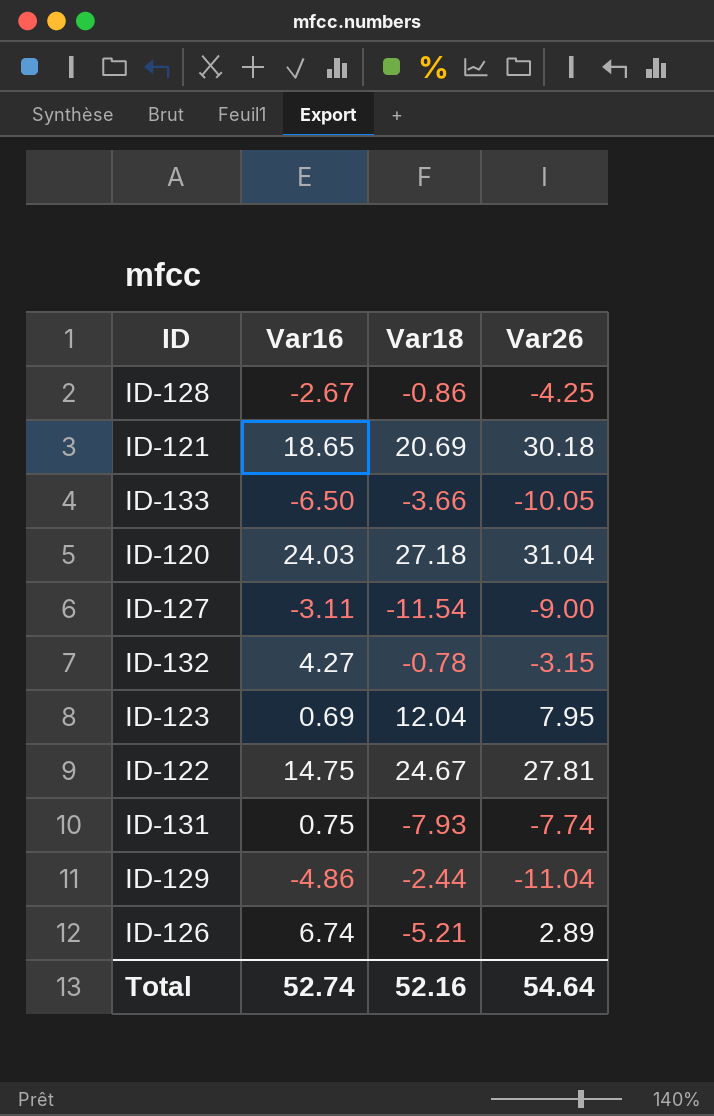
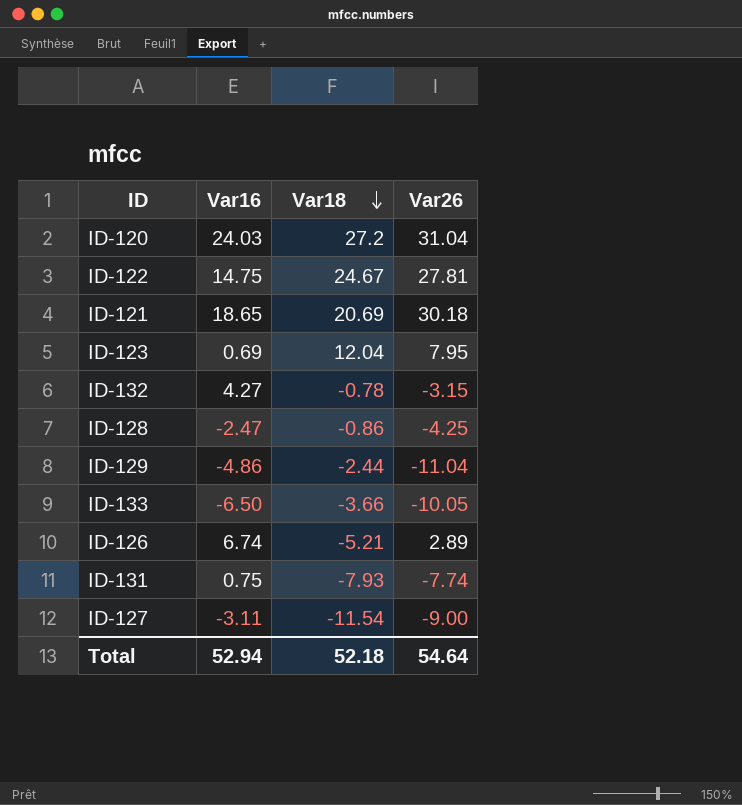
row order: none -> Var18 descending
ID-120 | Var18: 27.18 -> 27.2
ID-128 | Var16: -2.67 -> -2.47
Total | Var16: 52.74 -> 52.94
Total | Var18: 52.16 -> 52.18

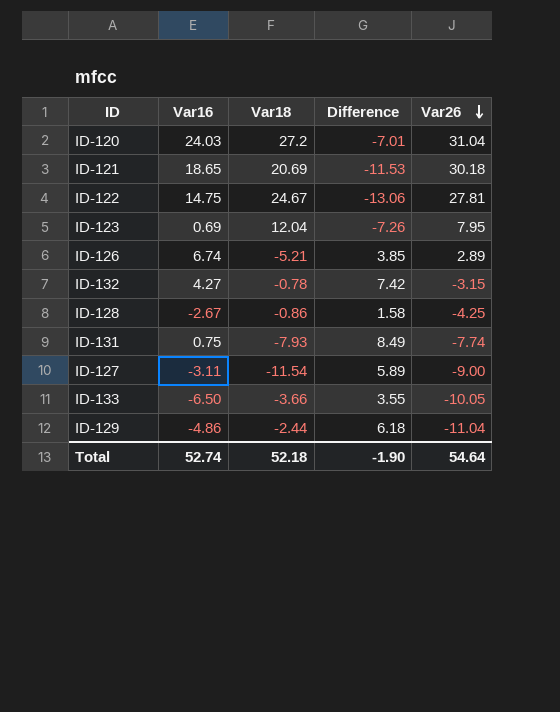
row order: Var18 descending -> Var26 descending
column Difference | formula: none -> [Var16] - [Var26]
ID-128 | Var16: -2.47 -> -2.67
Total | Var16: 52.94 -> 52.74

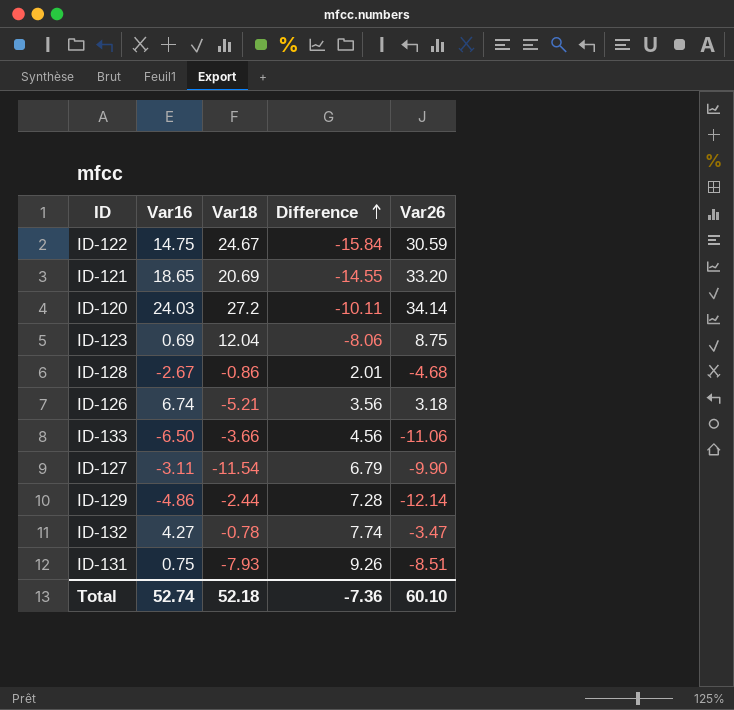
row order: Var26 descending -> Difference ascending
ID-122 | Difference: -13.06 -> -15.84
ID-122 | Var26: 27.81 -> 30.59
ID-121 | Difference: -11.53 -> -14.55
ID-121 | Var26: 30.18 -> 33.20
ID-120 | Difference: -7.01 -> -10.11
ID-120 | Var26: 31.04 -> 34.14
ID-123 | Difference: -7.26 -> -8.06
ID-123 | Var26: 7.95 -> 8.75
ID-128 | Difference: 1.58 -> 2.01
ID-128 | Var26: -4.25 -> -4.68
ID-126 | Difference: 3.85 -> 3.56
ID-126 | Var26: 2.89 -> 3.18
ID-133 | Difference: 3.55 -> 4.56
ID-133 | Var26: -10.05 -> -11.06
ID-127 | Difference: 5.89 -> 6.79
ID-127 | Var26: -9.00 -> -9.90
ID-129 | Difference: 6.18 -> 7.28
ID-129 | Var26: -11.04 -> -12.14
ID-132 | Difference: 7.42 -> 7.74
ID-132 | Var26: -3.15 -> -3.47
ID-131 | Difference: 8.49 -> 9.26
ID-131 | Var26: -7.74 -> -8.51
Total | Difference: -1.90 -> -7.36
Total | Var26: 54.64 -> 60.10

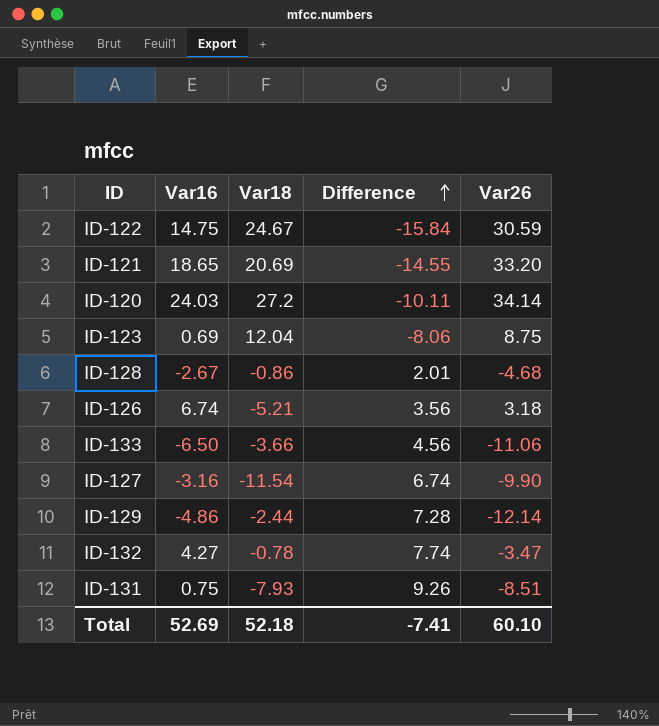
ID-127 | Var16: -3.11 -> -3.16
ID-127 | Difference: 6.79 -> 6.74
Total | Var16: 52.74 -> 52.69
Total | Difference: -7.36 -> -7.41

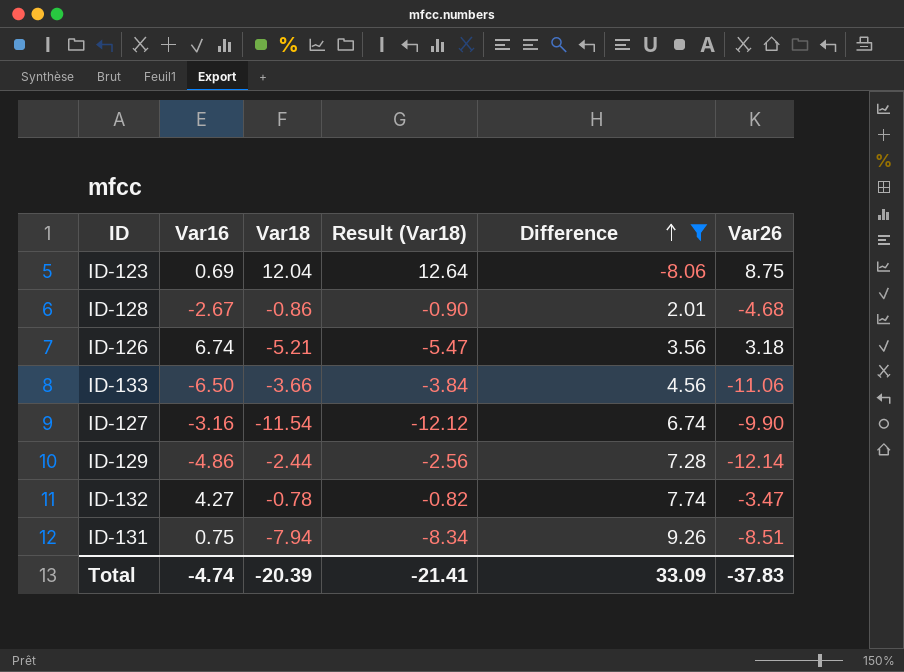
filter: none -> Difference >= -8.06
column Result (Var18) | formula: none -> [Var18] * 1.05
ID-131 | Var18: -7.93 -> -7.94
Total | Var16: 52.69 -> -4.74
Total | Var18: 52.18 -> -20.39
Total | Difference: -7.41 -> 33.09
Total | Var26: 60.10 -> -37.83

